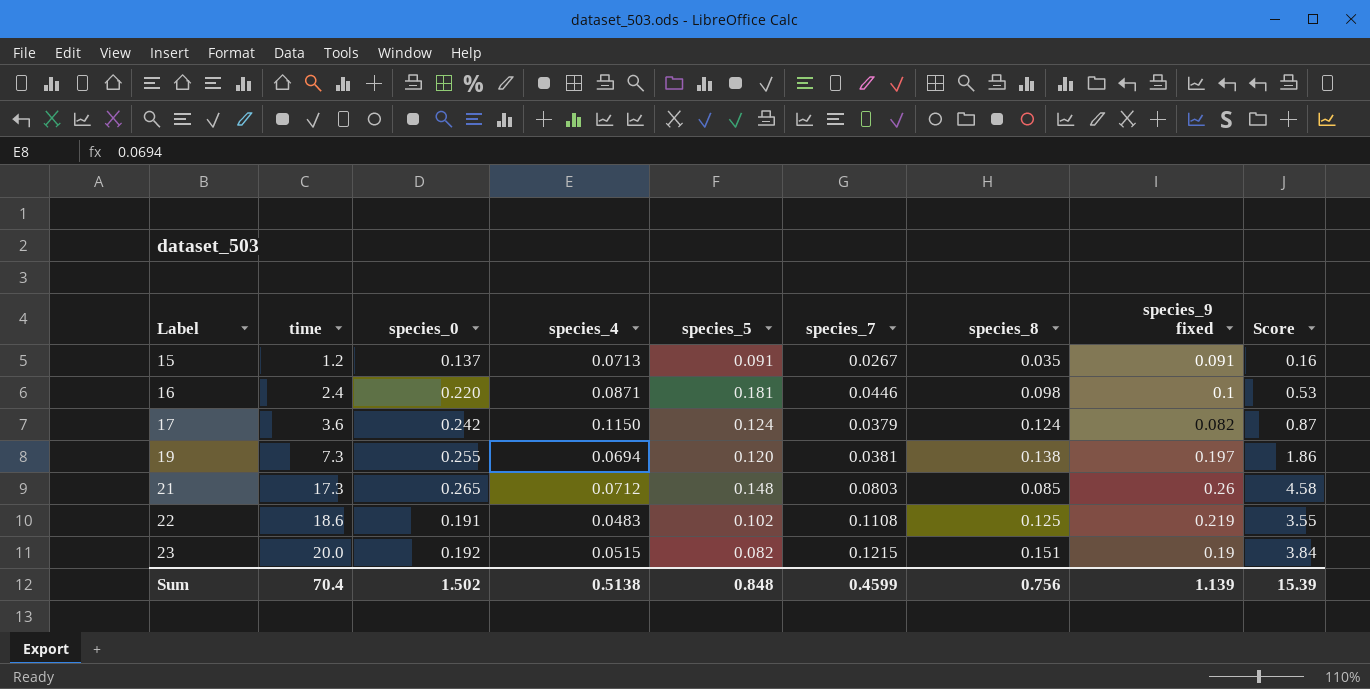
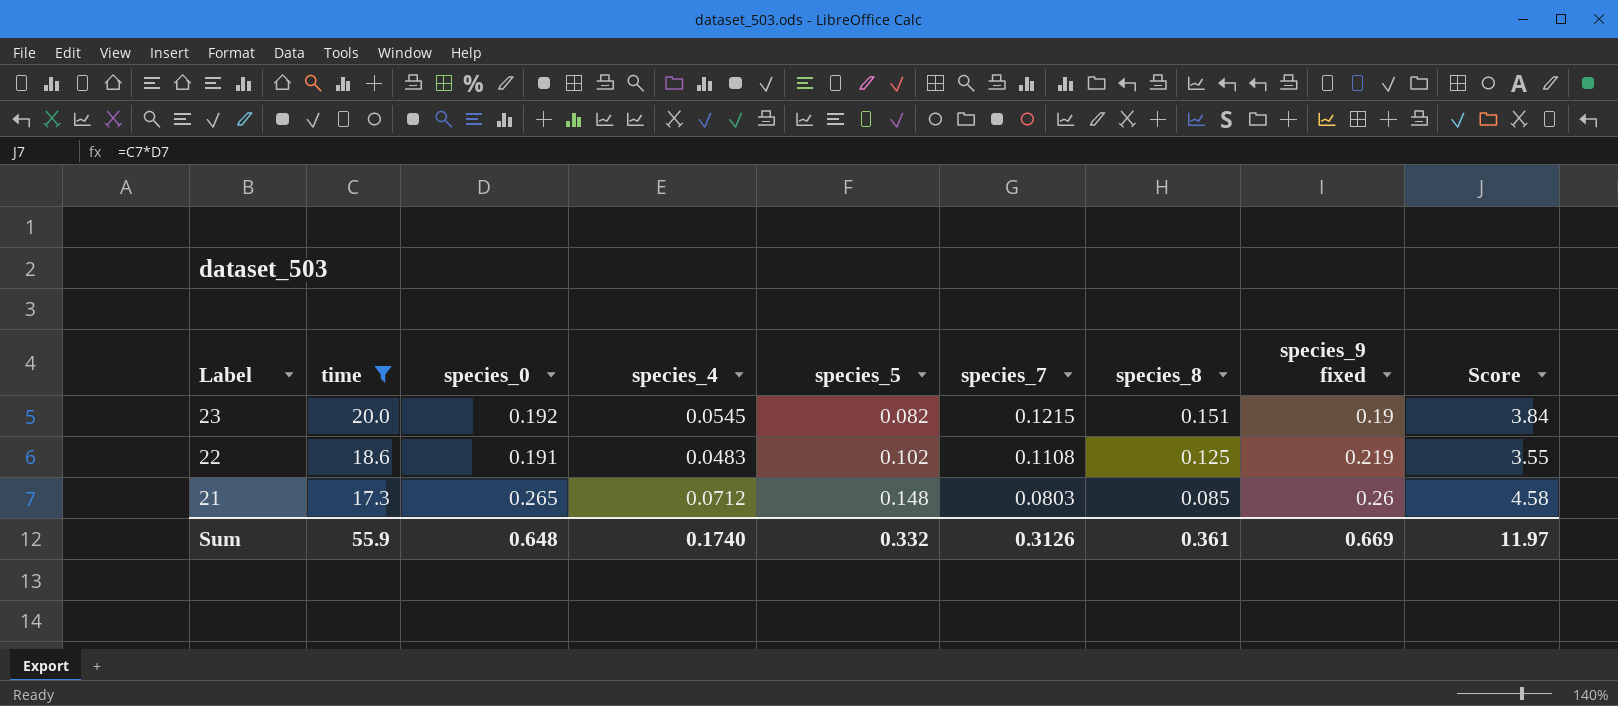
filter: none -> time >= 17.3
row order: Label ascending -> Label descending
23 | species_4: 0.0515 -> 0.0545
Sum | time: 70.4 -> 55.9
Sum | species_0: 1.502 -> 0.648
Sum | species_4: 0.5138 -> 0.1740
Sum | species_5: 0.848 -> 0.332
Sum | species_7: 0.4599 -> 0.3126
Sum | species_8: 0.756 -> 0.361
Sum | species_9 fixed: 1.139 -> 0.669
Sum | Score: 15.39 -> 11.97

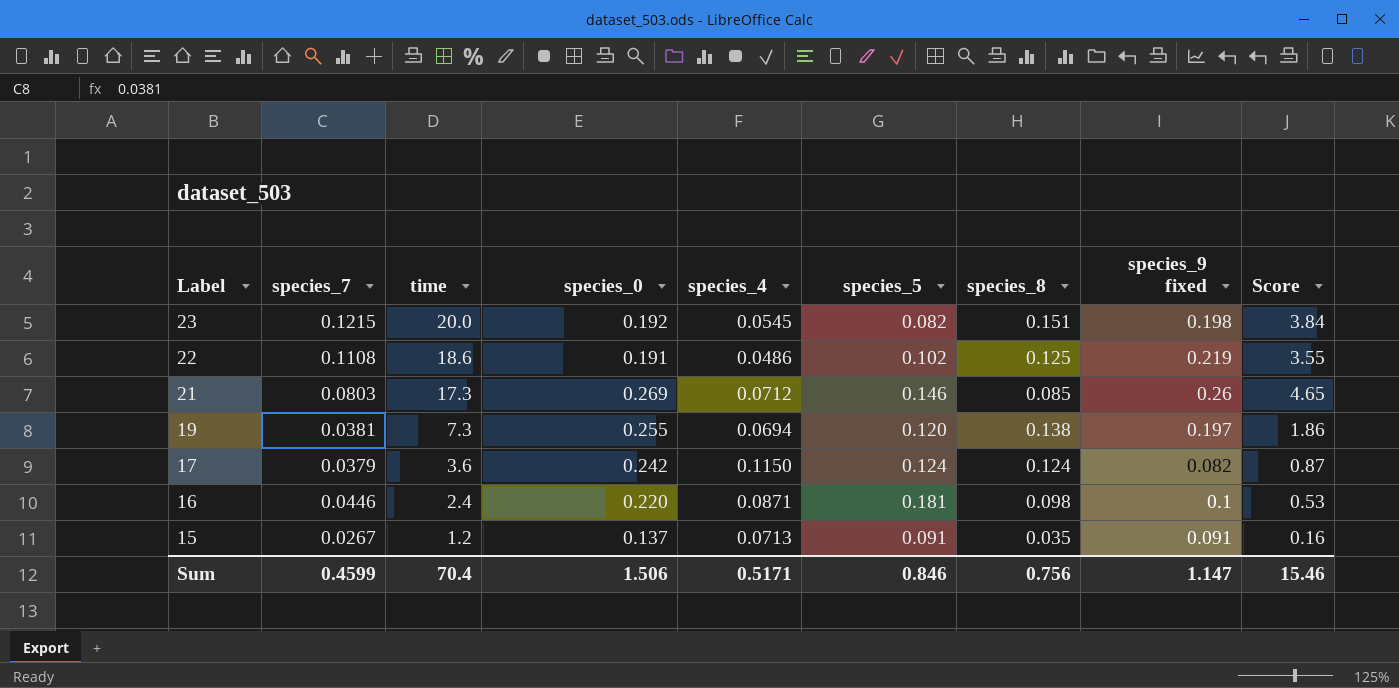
filter: time >= 17.3 -> none
column species_7 | position: 6 -> 2
23 | species_9 fixed: 0.19 -> 0.198
22 | species_4: 0.0483 -> 0.0486
21 | species_0: 0.265 -> 0.269
21 | species_5: 0.148 -> 0.146
21 | Score: 4.58 -> 4.65
Sum | species_7: 0.3126 -> 0.4599
Sum | time: 55.9 -> 70.4
Sum | species_0: 0.648 -> 1.506
Sum | species_4: 0.1740 -> 0.5171
Sum | species_5: 0.332 -> 0.846
Sum | species_8: 0.361 -> 0.756
Sum | species_9 fixed: 0.669 -> 1.147
Sum | Score: 11.97 -> 15.46

